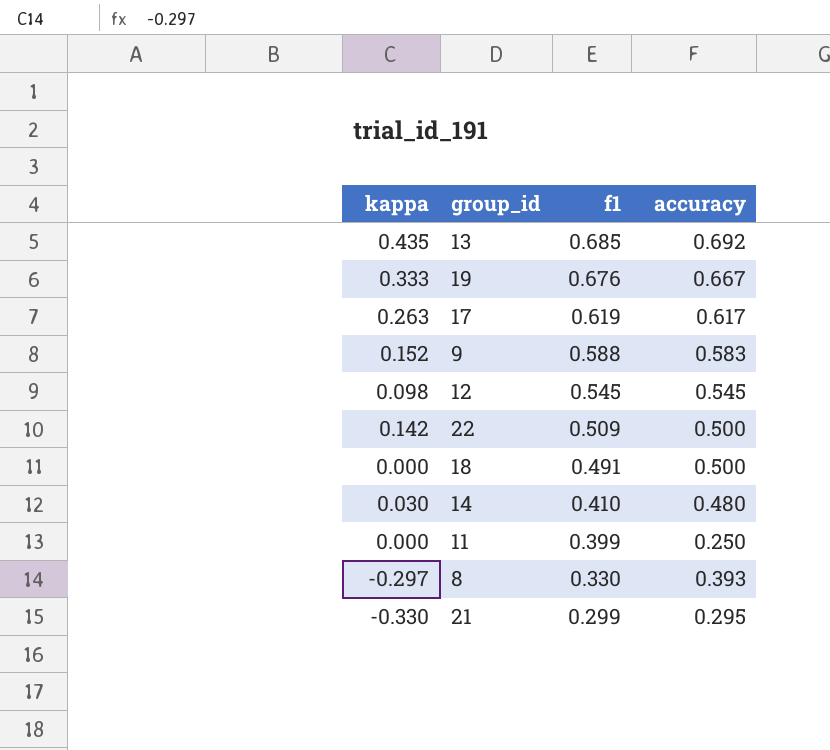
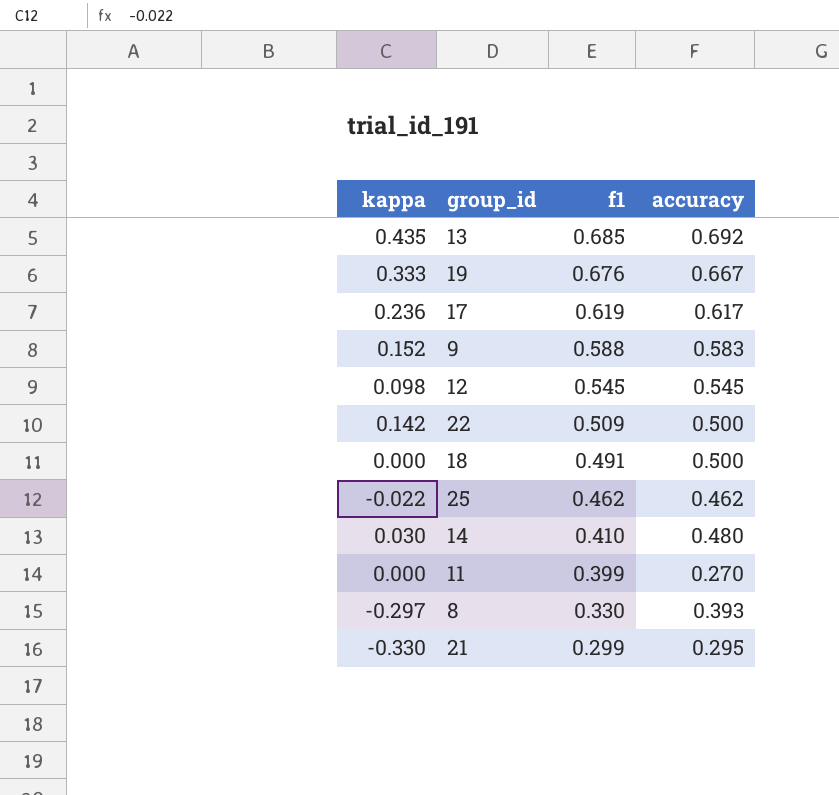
17 | kappa: 0.263 -> 0.236
row 25: none -> -0.022 | 0.462 | 0.462
11 | accuracy: 0.250 -> 0.270

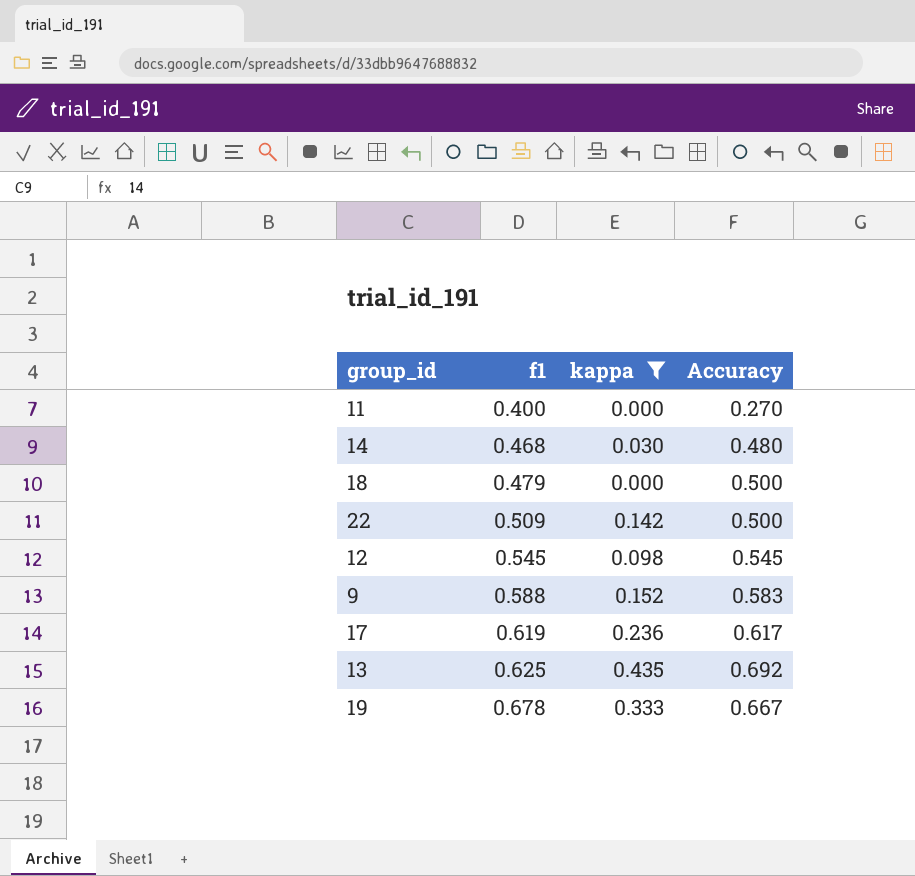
filter: none -> kappa >= 0.000
row order: f1 descending -> f1 ascending
column kappa | position: 1 -> 3
column name: accuracy -> Accuracy
11 | f1: 0.399 -> 0.400
14 | f1: 0.410 -> 0.468
18 | f1: 0.491 -> 0.479
13 | f1: 0.685 -> 0.625
19 | f1: 0.676 -> 0.678

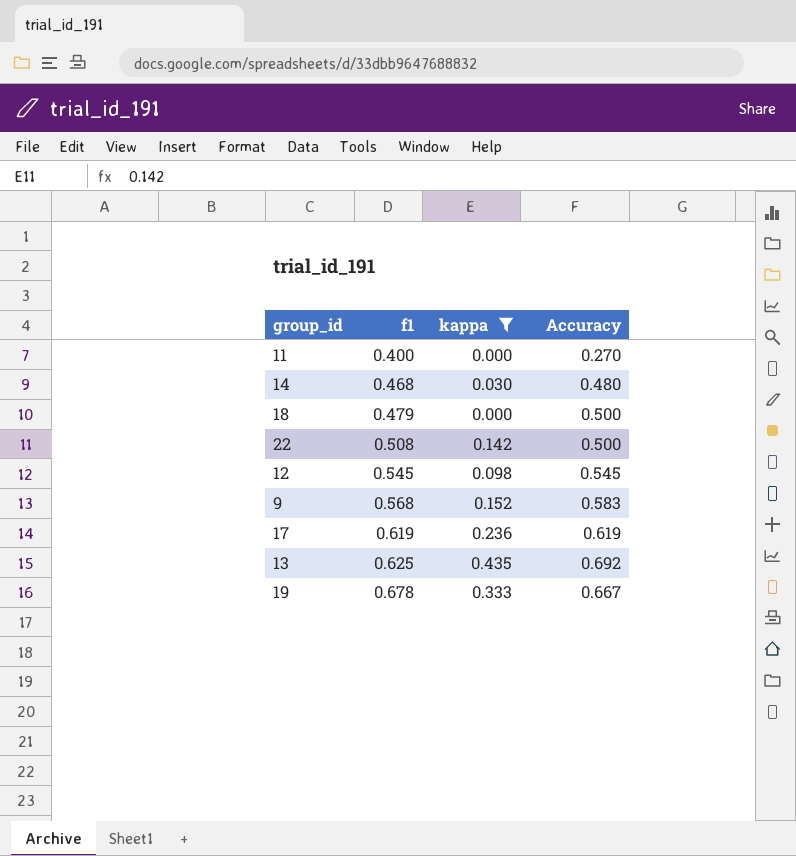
22 | f1: 0.509 -> 0.508
9 | f1: 0.588 -> 0.568
17 | Accuracy: 0.617 -> 0.619

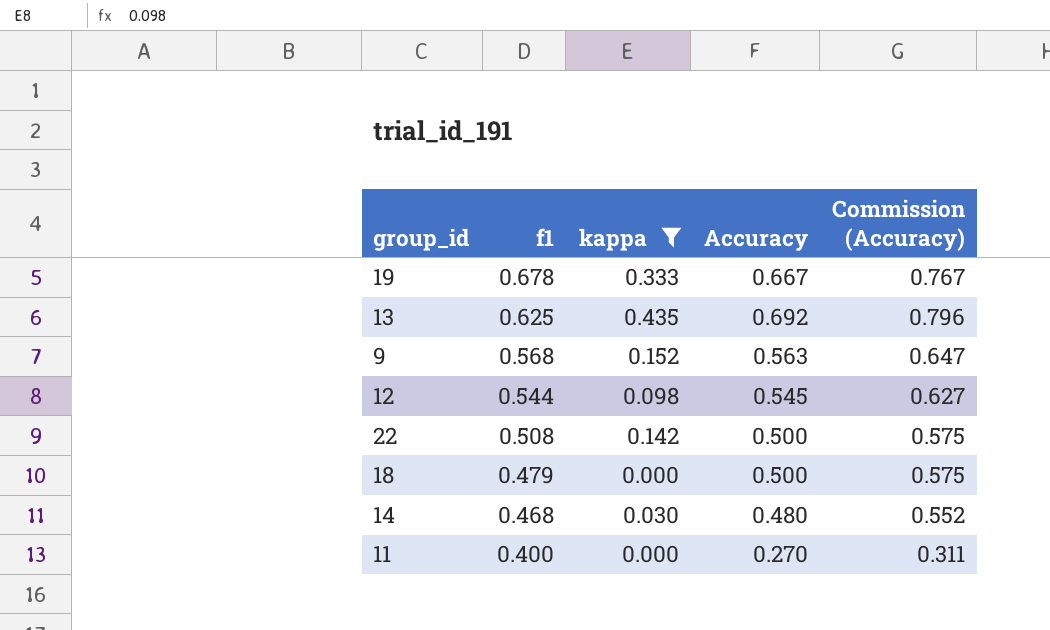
row order: f1 ascending -> f1 descending
column Commission (Accuracy) | formula: none -> [Accuracy] * 1.15
row 17: 0.619 | 0.236 | 0.619 -> none
9 | Accuracy: 0.583 -> 0.563
12 | f1: 0.545 -> 0.544

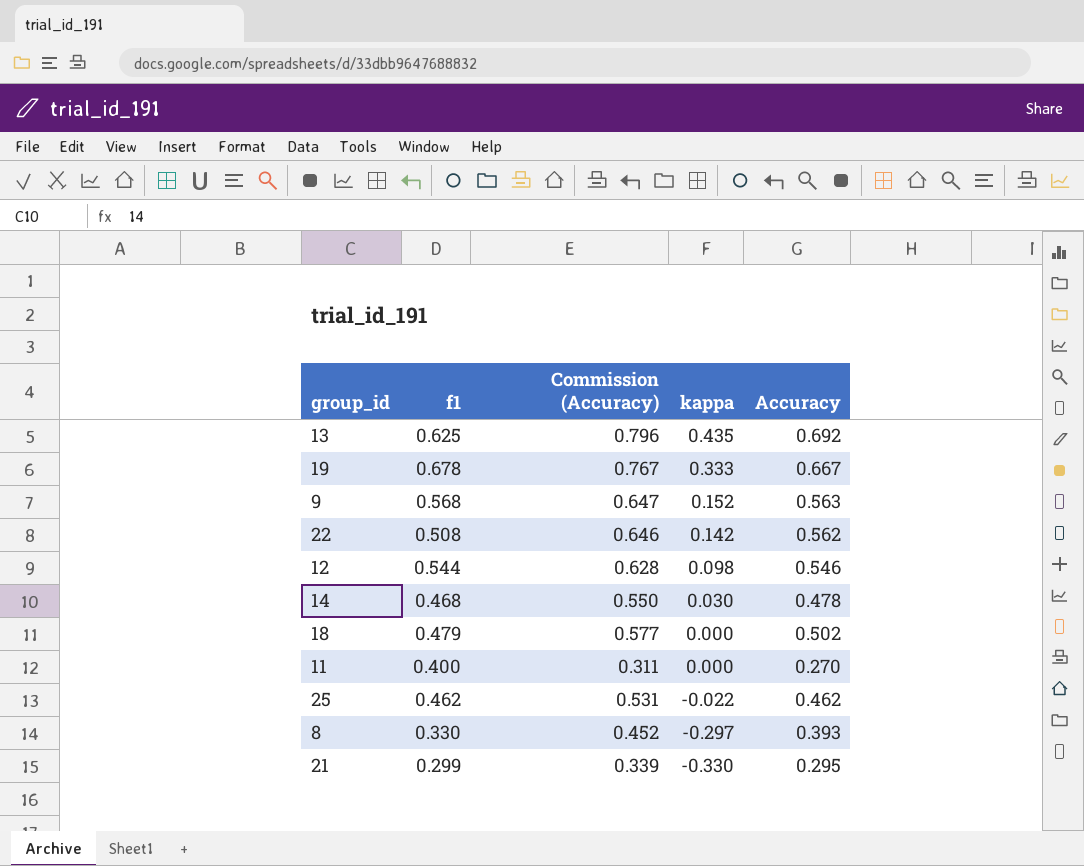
filter: kappa >= 0.000 -> none
row order: f1 descending -> kappa descending
column Commission (Accuracy) | position: 5 -> 3
22 | Commission (Accuracy): 0.575 -> 0.646
22 | Accuracy: 0.500 -> 0.562
12 | Commission (Accuracy): 0.627 -> 0.628
12 | Accuracy: 0.545 -> 0.546
14 | Commission (Accuracy): 0.552 -> 0.550
14 | Accuracy: 0.480 -> 0.478
18 | Commission (Accuracy): 0.575 -> 0.577
18 | Accuracy: 0.500 -> 0.502

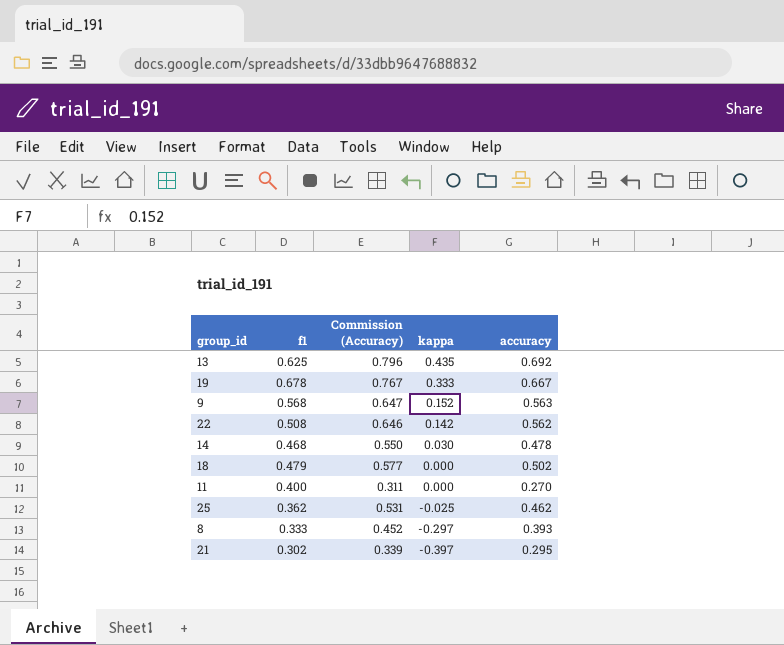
column name: Accuracy -> accuracy
row 12: 0.544 | 0.628 | 0.098 | 0.546 -> none
25 | f1: 0.462 -> 0.362
25 | kappa: -0.022 -> -0.025
8 | f1: 0.330 -> 0.333
21 | f1: 0.299 -> 0.302
21 | kappa: -0.330 -> -0.397

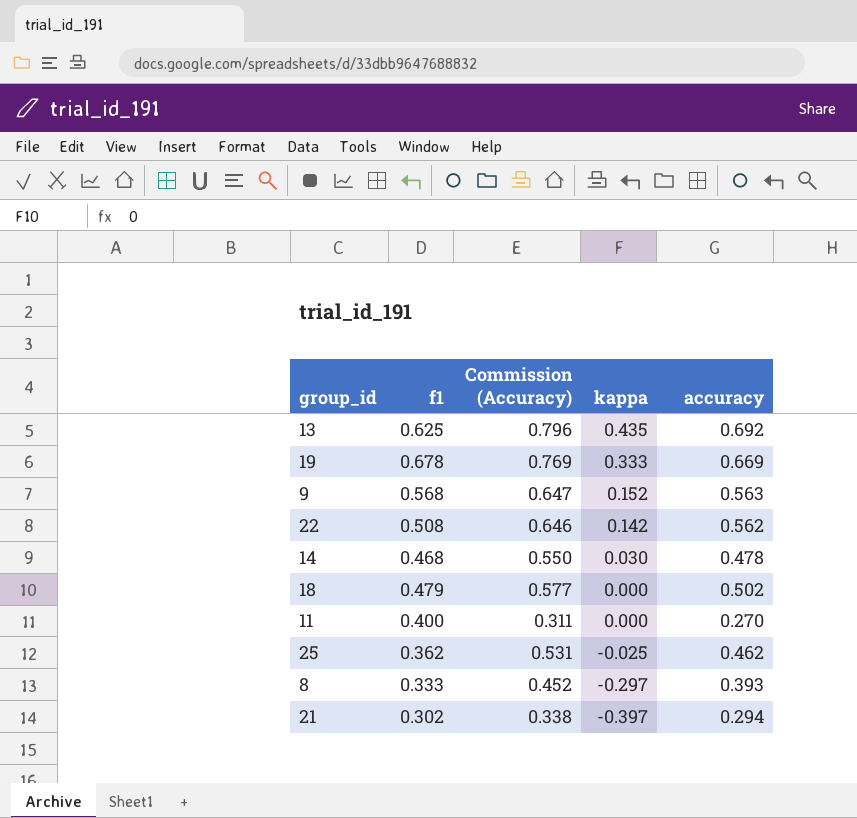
19 | Commission (Accuracy): 0.767 -> 0.769
19 | accuracy: 0.667 -> 0.669
21 | Commission (Accuracy): 0.339 -> 0.338
21 | accuracy: 0.295 -> 0.294

